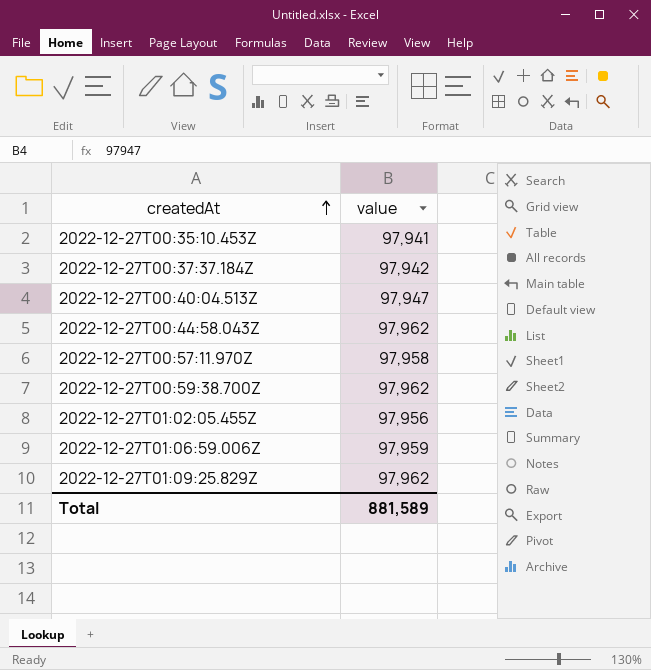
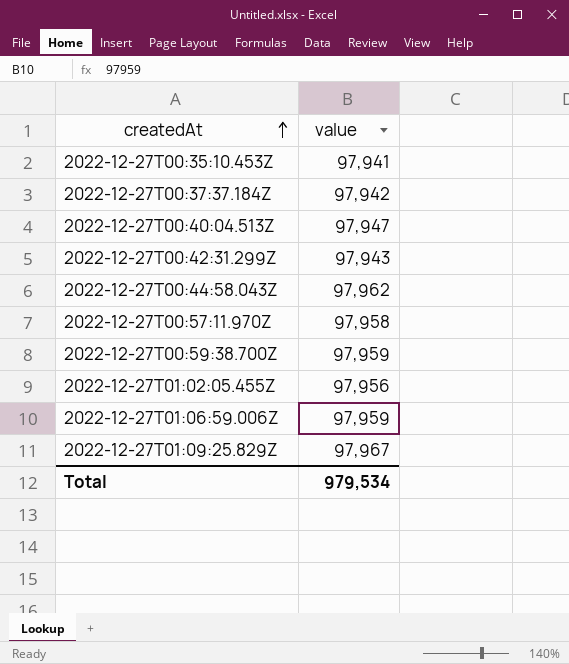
row 2022-12-27T00:42:31.299Z: none -> 97,943
2022-12-27T00:59:38.700Z | value: 97,962 -> 97,959
2022-12-27T01:09:25.829Z | value: 97,962 -> 97,967
Total | value: 881,589 -> 979,534

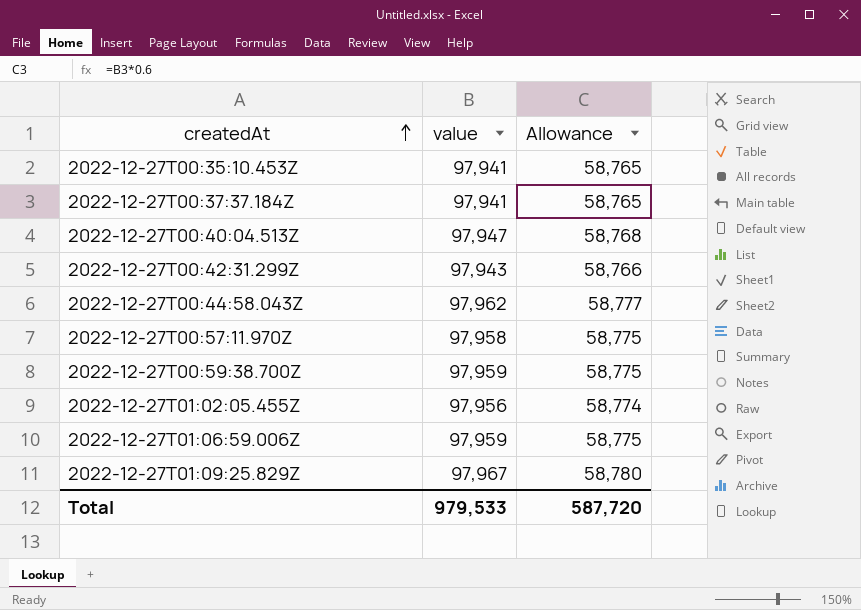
column Allowance | formula: none -> [value] * 0.6
2022-12-27T00:37:37.184Z | value: 97,942 -> 97,941
Total | value: 979,534 -> 979,533

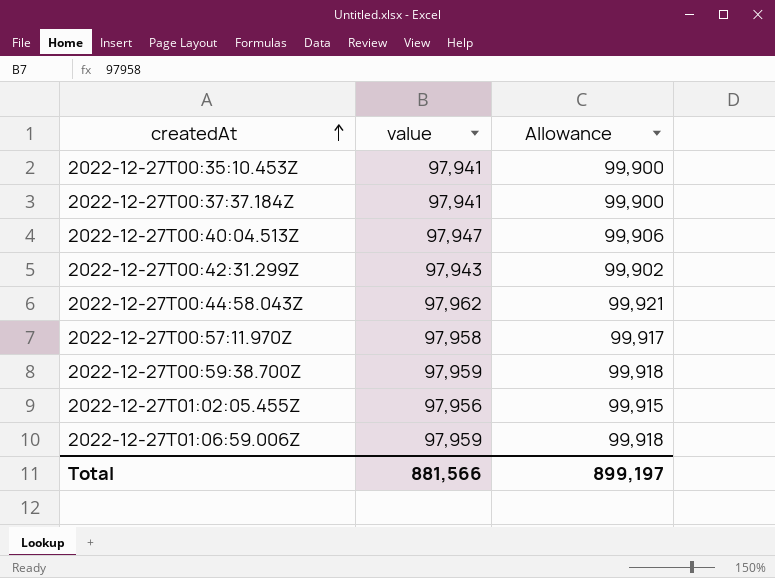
column Allowance | formula: [value] * 0.6 -> [value] * 1.02
row 2022-12-27T01:09:25.829Z: 97,967 | 58,780 -> none
Total | value: 979,533 -> 881,566
Total | Allowance: 587,720 -> 899,197

